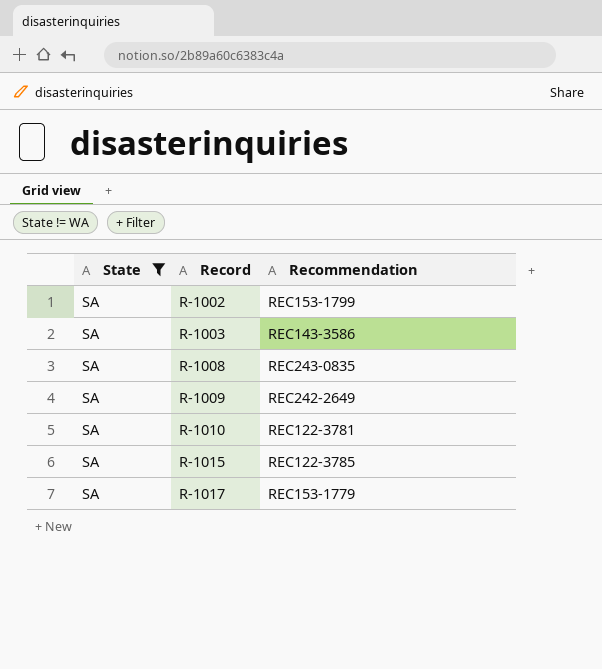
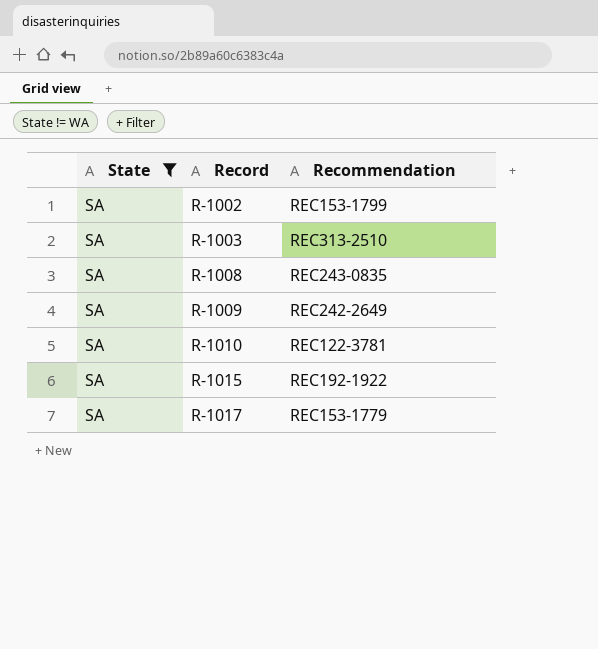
R-1003 | Recommendation: REC143-3586 -> REC313-2510
R-1015 | Recommendation: REC122-3785 -> REC192-1922

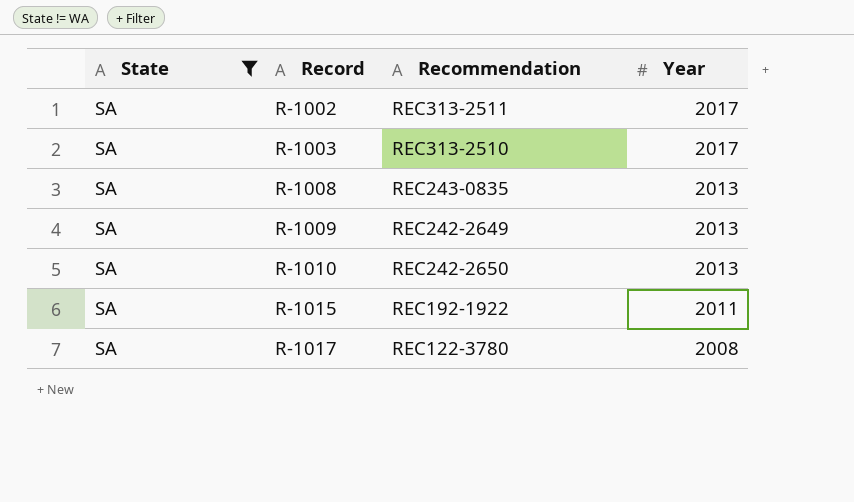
column Year | position: none -> 4
R-1002 | Recommendation: REC153-1799 -> REC313-2511
R-1010 | Recommendation: REC122-3781 -> REC242-2650
R-1017 | Recommendation: REC153-1779 -> REC122-3780

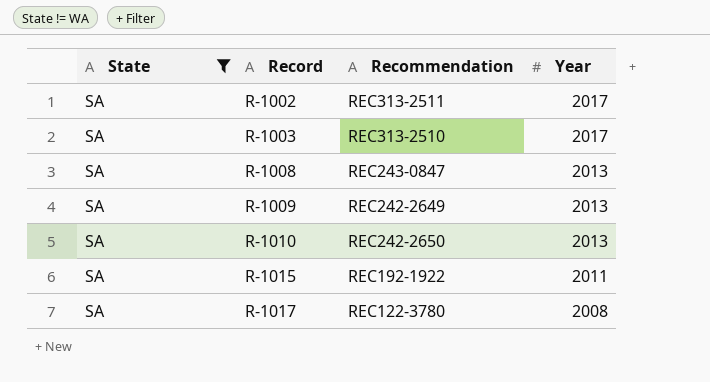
R-1008 | Recommendation: REC243-0835 -> REC243-0847

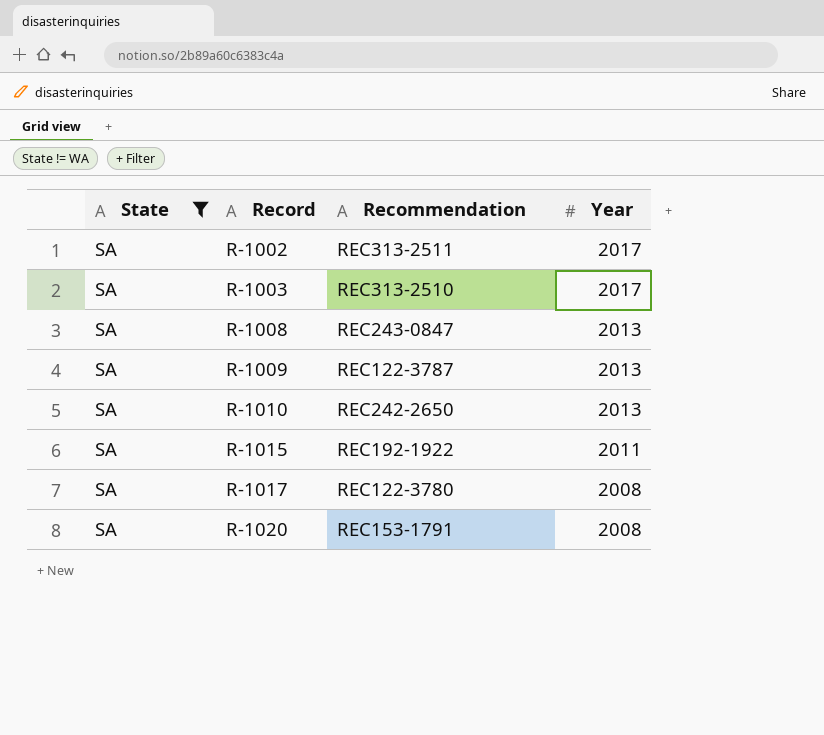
R-1009 | Recommendation: REC242-2649 -> REC122-3787
row R-1020: none -> SA | REC153-1791 | 2008

